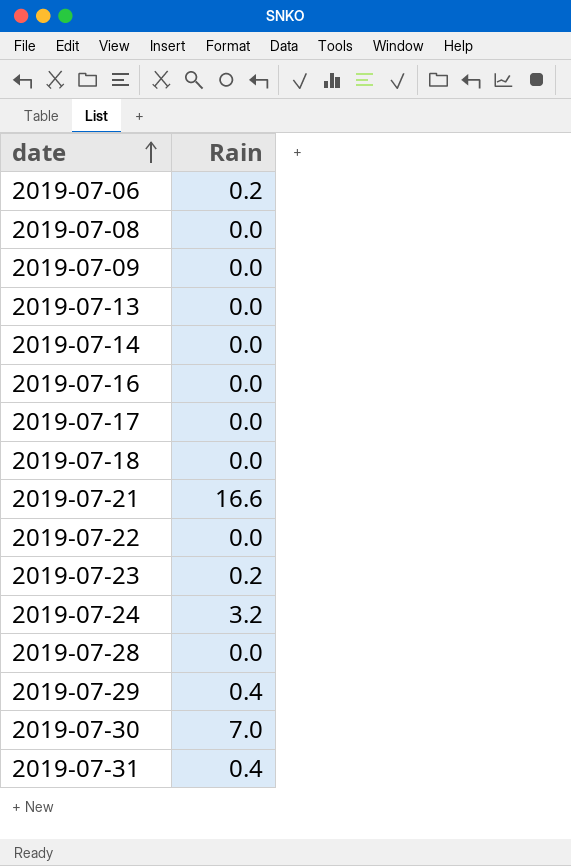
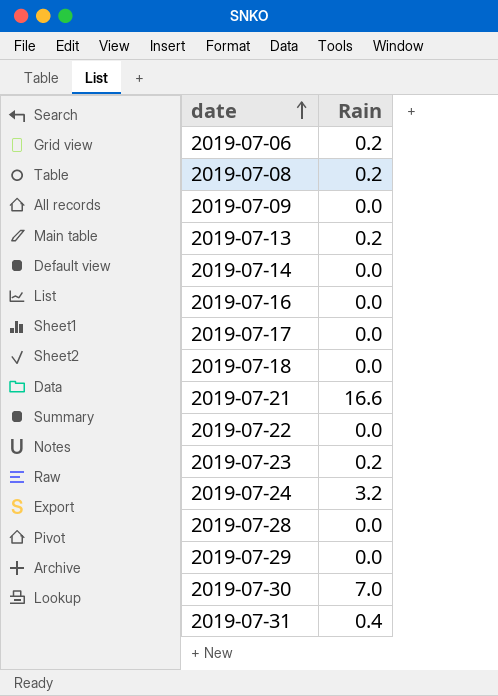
2019-07-08 | Rain: 0.0 -> 0.2
2019-07-13 | Rain: 0.0 -> 0.2
2019-07-29 | Rain: 0.4 -> 0.0

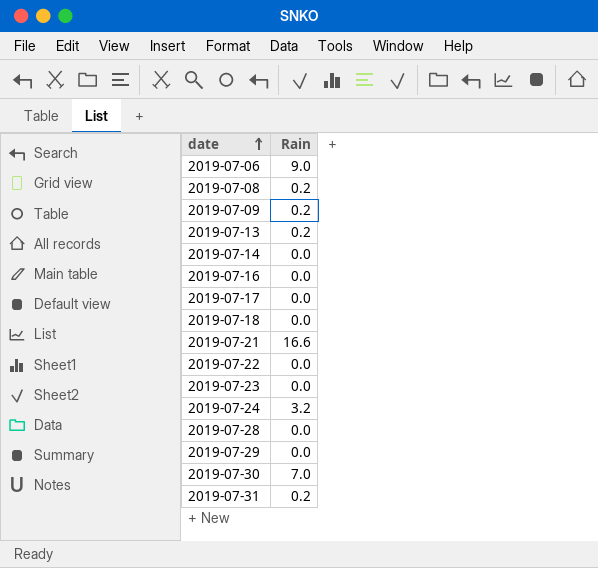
2019-07-06 | Rain: 0.2 -> 9.0
2019-07-09 | Rain: 0.0 -> 0.2
2019-07-23 | Rain: 0.2 -> 0.0
2019-07-31 | Rain: 0.4 -> 0.2

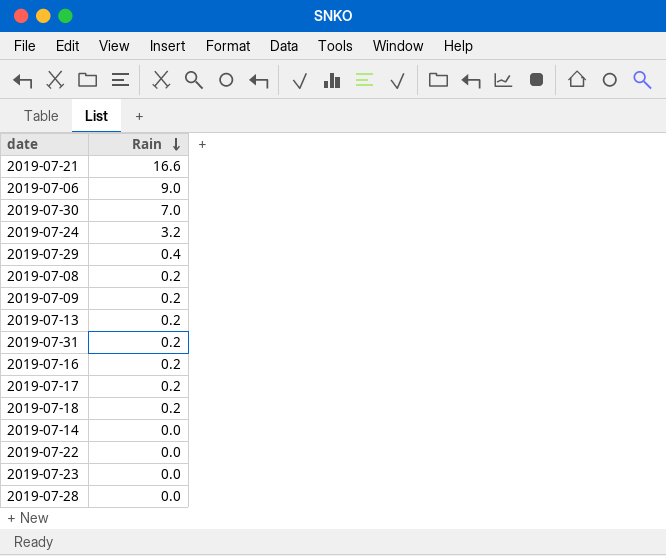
row order: date ascending -> Rain descending
2019-07-29 | Rain: 0.0 -> 0.4
2019-07-16 | Rain: 0.0 -> 0.2
2019-07-17 | Rain: 0.0 -> 0.2
2019-07-18 | Rain: 0.0 -> 0.2

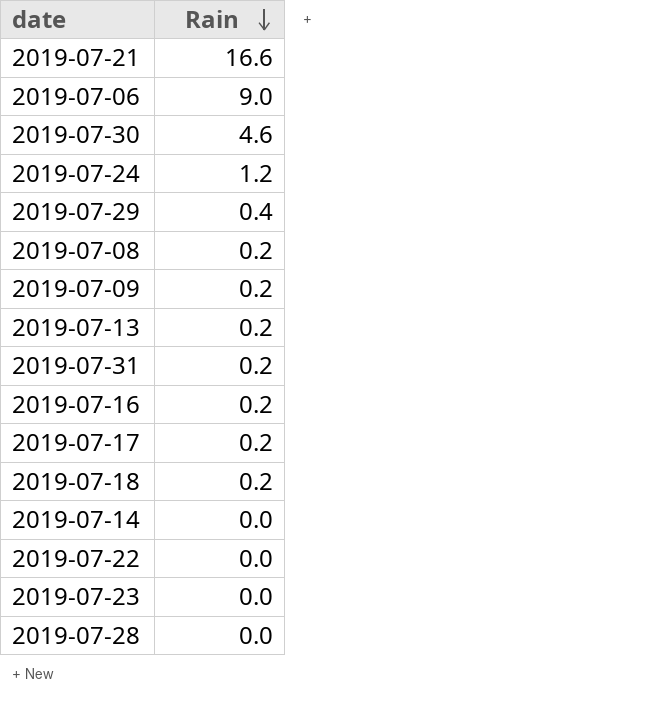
2019-07-30 | Rain: 7.0 -> 4.6
2019-07-24 | Rain: 3.2 -> 1.2

